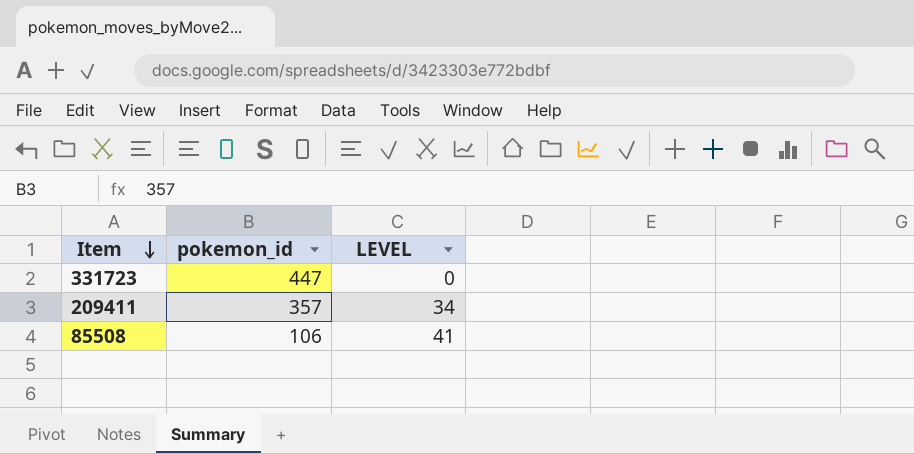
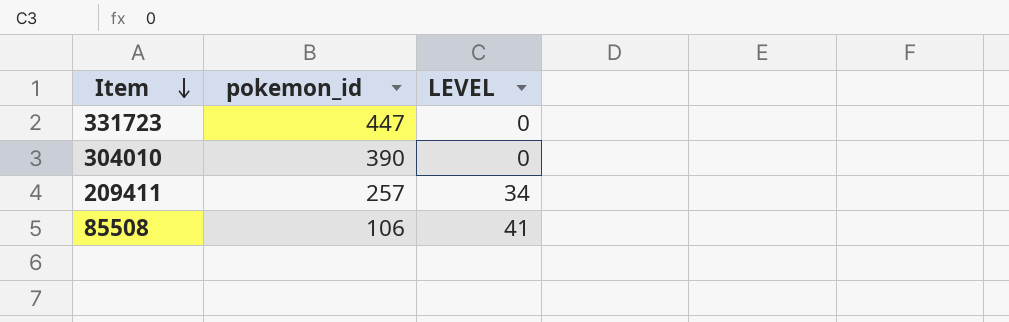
row 304010: none -> 390 | 0
209411 | pokemon_id: 357 -> 257

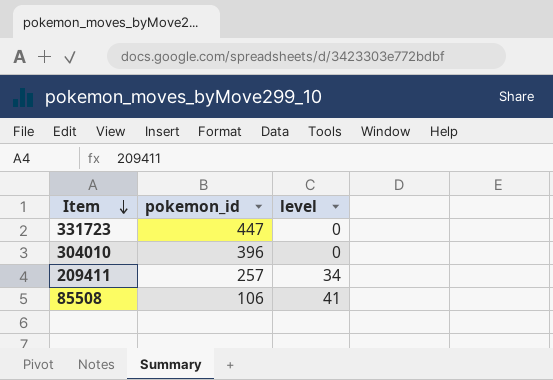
column name: LEVEL -> level
304010 | pokemon_id: 390 -> 396

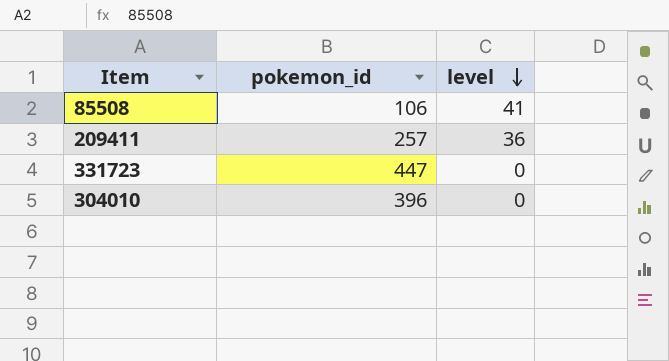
row order: Item descending -> level descending
209411 | level: 34 -> 36

